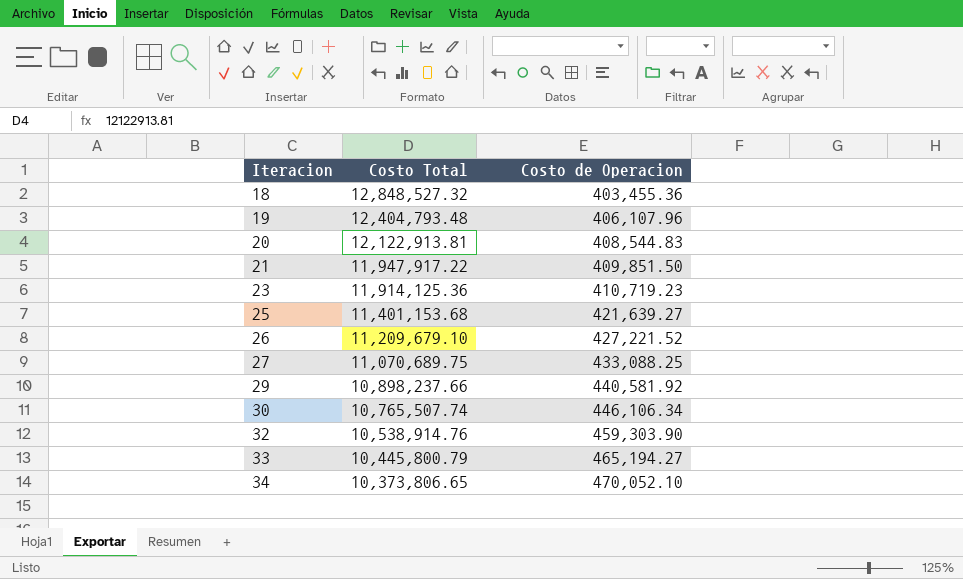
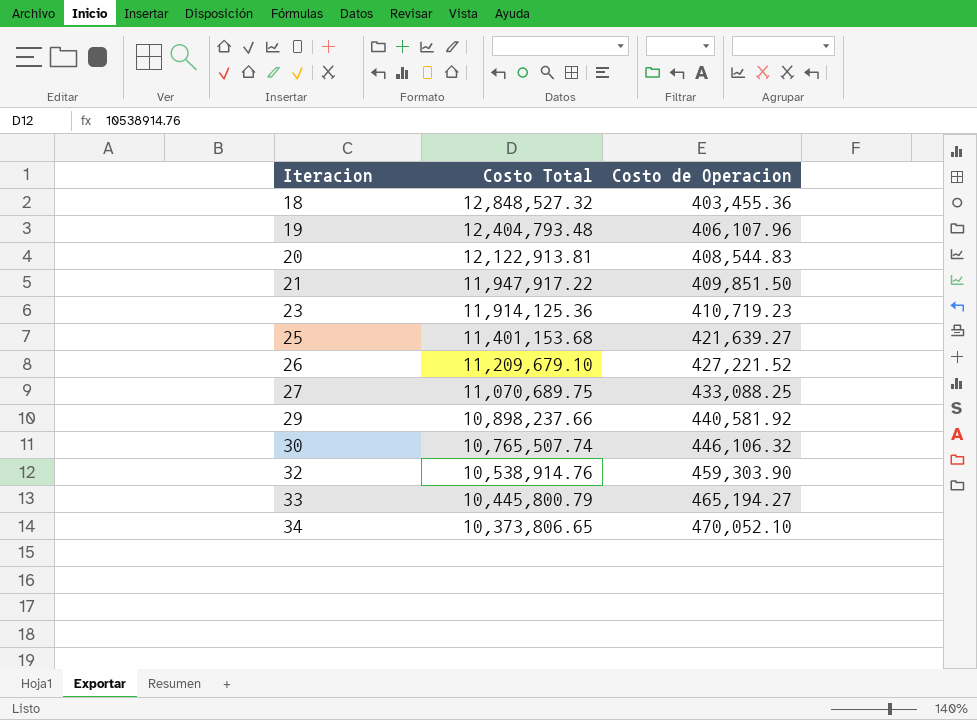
30 | Costo de Operacion: 446,106.34 -> 446,106.32

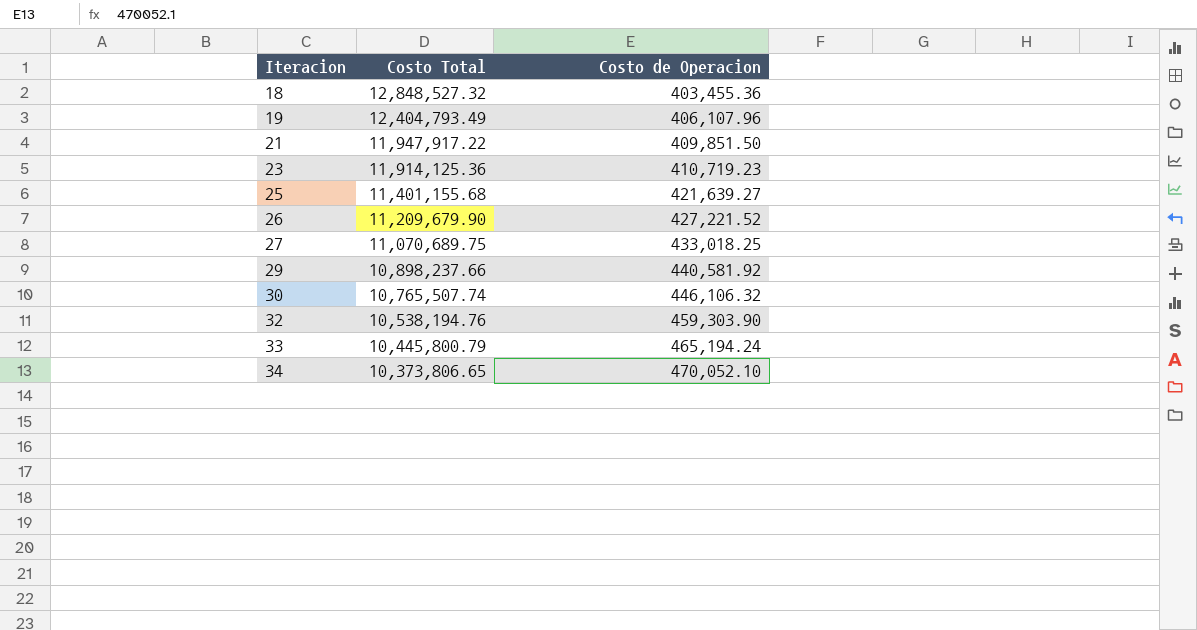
row 20: 12,122,913.81 | 408,544.83 -> none
19 | Costo Total: 12,404,793.48 -> 12,404,793.49
25 | Costo Total: 11,401,153.68 -> 11,401,155.68
26 | Costo Total: 11,209,679.10 -> 11,209,679.90
27 | Costo de Operacion: 433,088.25 -> 433,018.25
32 | Costo Total: 10,538,914.76 -> 10,538,194.76
33 | Costo de Operacion: 465,194.27 -> 465,194.24

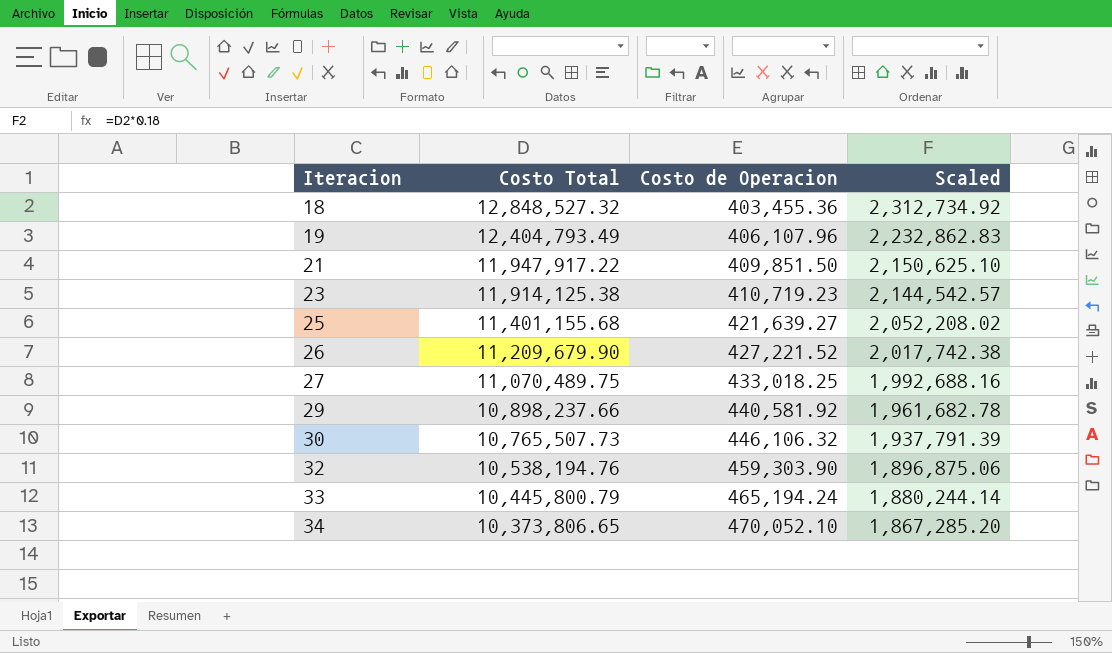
column Scaled | formula: none -> [Costo Total] * 0.18
23 | Costo Total: 11,914,125.36 -> 11,914,125.38
27 | Costo Total: 11,070,689.75 -> 11,070,489.75
30 | Costo Total: 10,765,507.74 -> 10,765,507.73

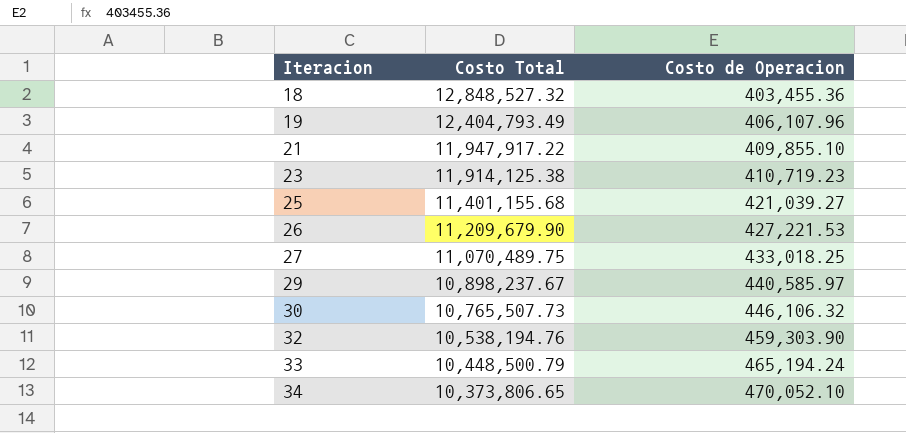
column Scaled | formula: [Costo Total] * 0.18 -> none
21 | Costo de Operacion: 409,851.50 -> 409,855.10
25 | Costo de Operacion: 421,639.27 -> 421,039.27
26 | Costo de Operacion: 427,221.52 -> 427,221.53
29 | Costo Total: 10,898,237.66 -> 10,898,237.67
29 | Costo de Operacion: 440,581.92 -> 440,585.97
33 | Costo Total: 10,445,800.79 -> 10,448,500.79

